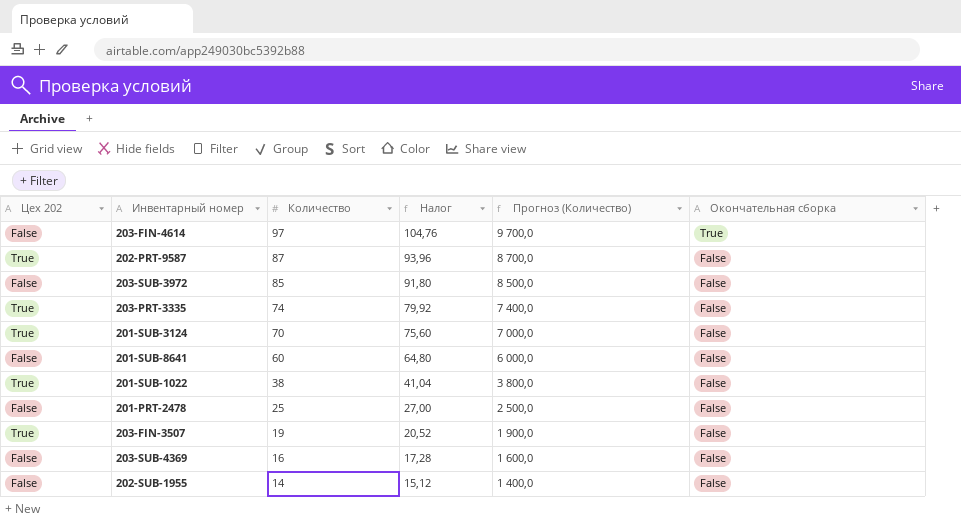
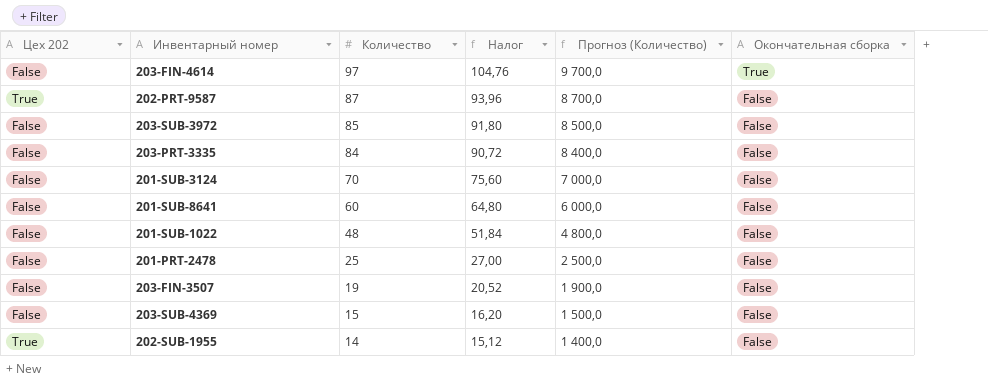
203-PRT-3335 | Цех 202: True -> False
203-PRT-3335 | Количество: 74 -> 84
203-PRT-3335 | Налог: 79,92 -> 90,72
203-PRT-3335 | Прогноз (Количество): 7 400,0 -> 8 400,0
201-SUB-3124 | Цех 202: True -> False
201-SUB-1022 | Цех 202: True -> False
201-SUB-1022 | Количество: 38 -> 48
201-SUB-1022 | Налог: 41,04 -> 51,84
201-SUB-1022 | Прогноз (Количество): 3 800,0 -> 4 800,0
203-FIN-3507 | Цех 202: True -> False
203-SUB-4369 | Количество: 16 -> 15
203-SUB-4369 | Налог: 17,28 -> 16,20
203-SUB-4369 | Прогноз (Количество): 1 600,0 -> 1 500,0
202-SUB-1955 | Цех 202: False -> True

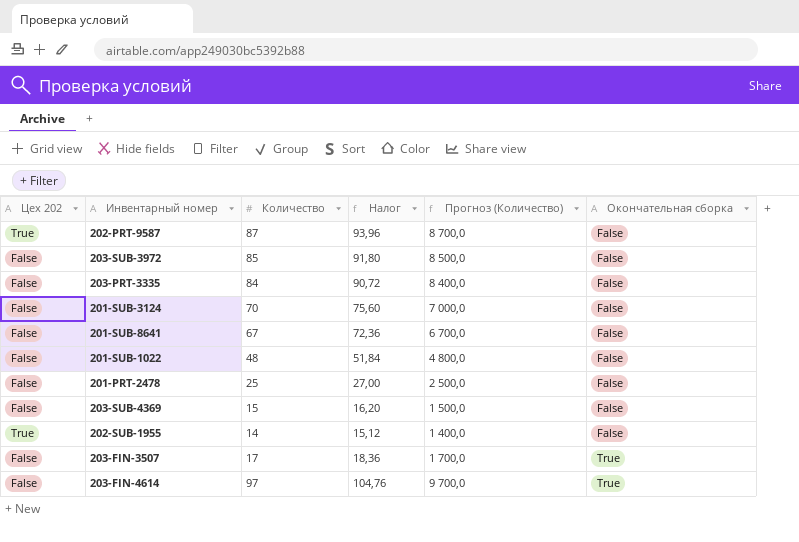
row order: Количество descending -> Окончательная сборка ascending
201-SUB-8641 | Количество: 60 -> 67
201-SUB-8641 | Налог: 64,80 -> 72,36
201-SUB-8641 | Прогноз (Количество): 6 000,0 -> 6 700,0
203-FIN-3507 | Количество: 19 -> 17
203-FIN-3507 | Налог: 20,52 -> 18,36
203-FIN-3507 | Прогноз (Количество): 1 900,0 -> 1 700,0
203-FIN-3507 | Окончательная сборка: False -> True

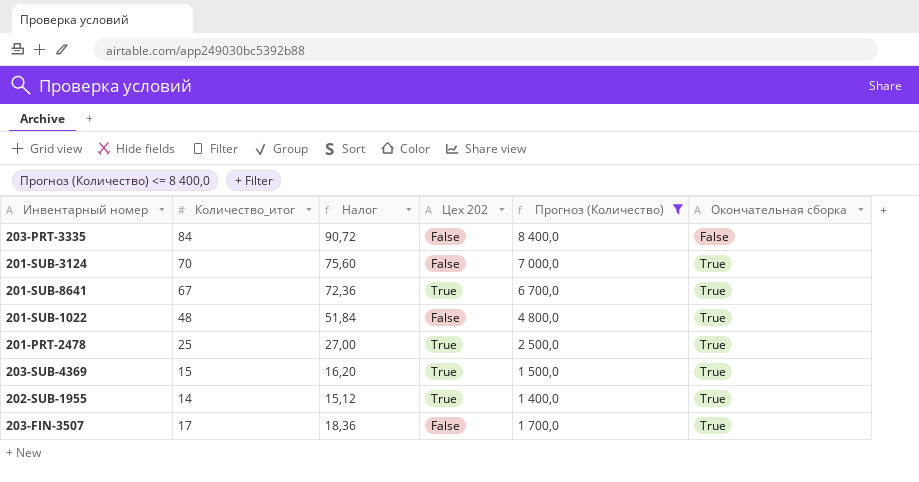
filter: none -> Прогноз (Количество) <= 8 400,0
column name: Количество -> Количество_итог
column Цех 202 | position: 1 -> 4
201-SUB-3124 | Окончательная сборка: False -> True
201-SUB-8641 | Цех 202: False -> True
201-SUB-8641 | Окончательная сборка: False -> True
201-SUB-1022 | Окончательная сборка: False -> True
201-PRT-2478 | Цех 202: False -> True
201-PRT-2478 | Окончательная сборка: False -> True
203-SUB-4369 | Цех 202: False -> True
203-SUB-4369 | Окончательная сборка: False -> True
202-SUB-1955 | Окончательная сборка: False -> True

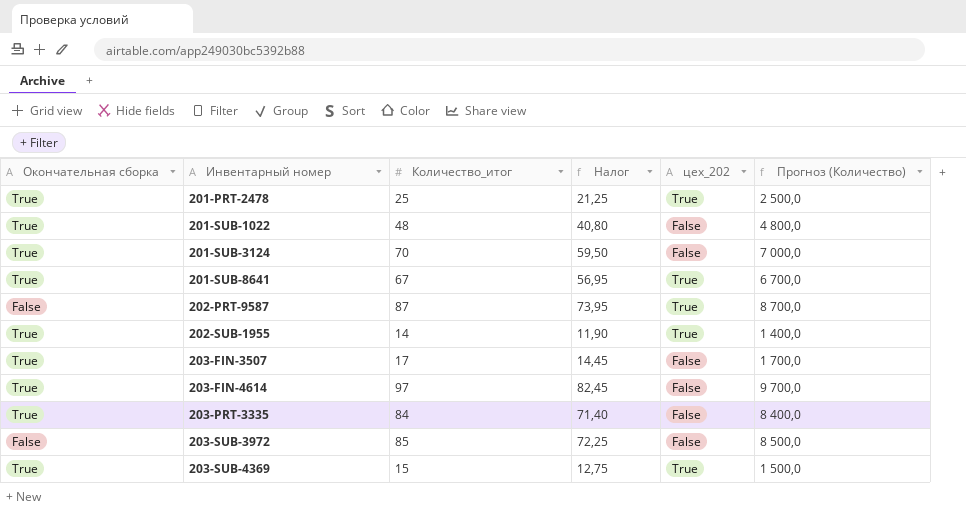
filter: Прогноз (Количество) <= 8 400,0 -> none
row order: Окончательная сборка ascending -> Инвентарный номер ascending
column Окончательная сборка | position: 6 -> 1
column Налог | formula: [Количество_итог] * 1,08 -> [Количество_итог] * 0,85
column name: Цех 202 -> цех_202
203-PRT-3335 | Окончательная сборка: False -> True

